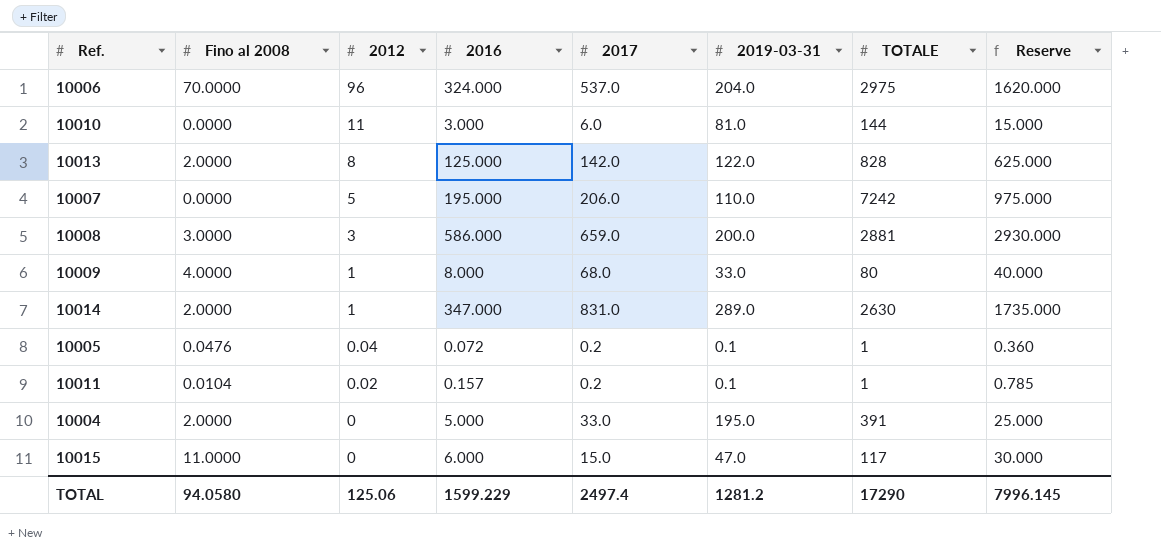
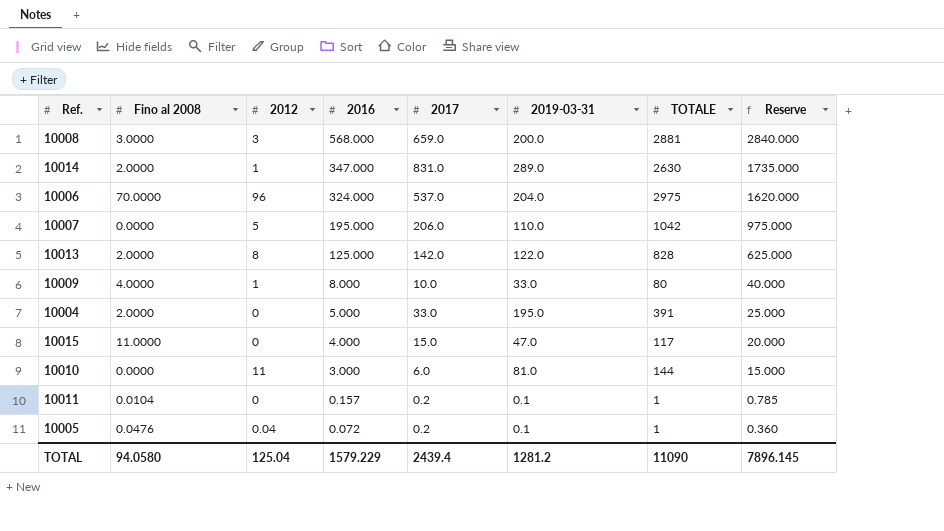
row order: 2012 descending -> 2016 descending
10008 | 2016: 586.000 -> 568.000
10008 | Reserve: 2930.000 -> 2840.000
10007 | TOTALE: 7242 -> 1042
10009 | 2017: 68.0 -> 10.0
10015 | 2016: 6.000 -> 4.000
10015 | Reserve: 30.000 -> 20.000
10011 | 2012: 0.02 -> 0
TOTAL | 2012: 125.06 -> 125.04
TOTAL | 2016: 1599.229 -> 1579.229
TOTAL | 2017: 2497.4 -> 2439.4
TOTAL | TOTALE: 17290 -> 11090
TOTAL | Reserve: 7996.145 -> 7896.145

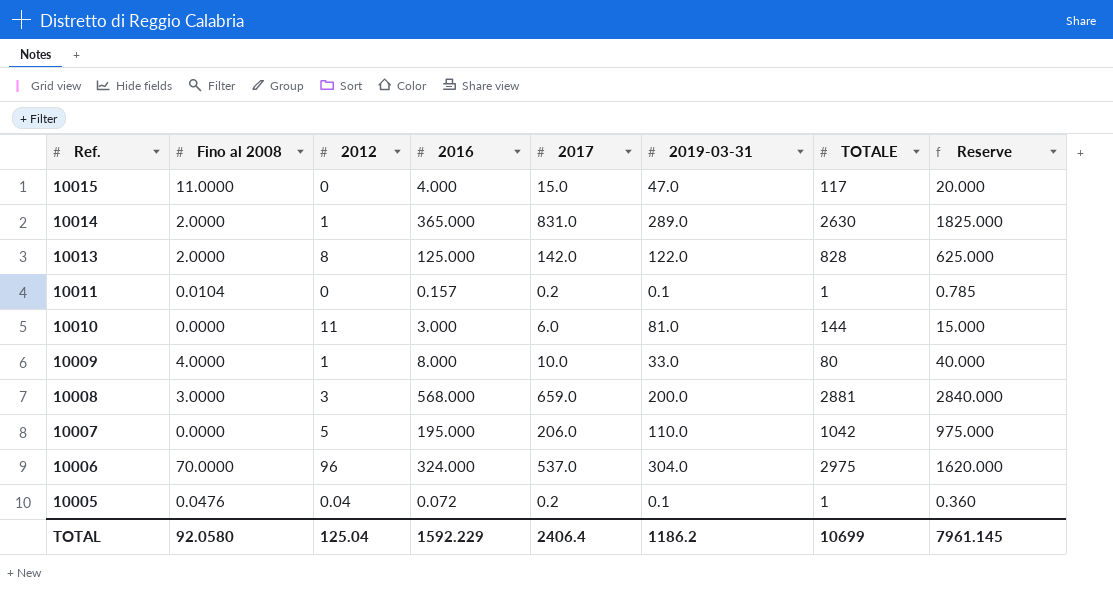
row order: 2016 descending -> Ref. descending
row 10004: 2.0000 | 0 | 5.000 | 33.0 | 195.0 | 391 | 25.000 -> none
10014 | 2016: 347.000 -> 365.000
10014 | Reserve: 1735.000 -> 1825.000
10006 | 2019-03-31: 204.0 -> 304.0
TOTAL | Fino al 2008: 94.0580 -> 92.0580
TOTAL | 2016: 1579.229 -> 1592.229
TOTAL | 2017: 2439.4 -> 2406.4
TOTAL | 2019-03-31: 1281.2 -> 1186.2
TOTAL | TOTALE: 11090 -> 10699
TOTAL | Reserve: 7896.145 -> 7961.145

